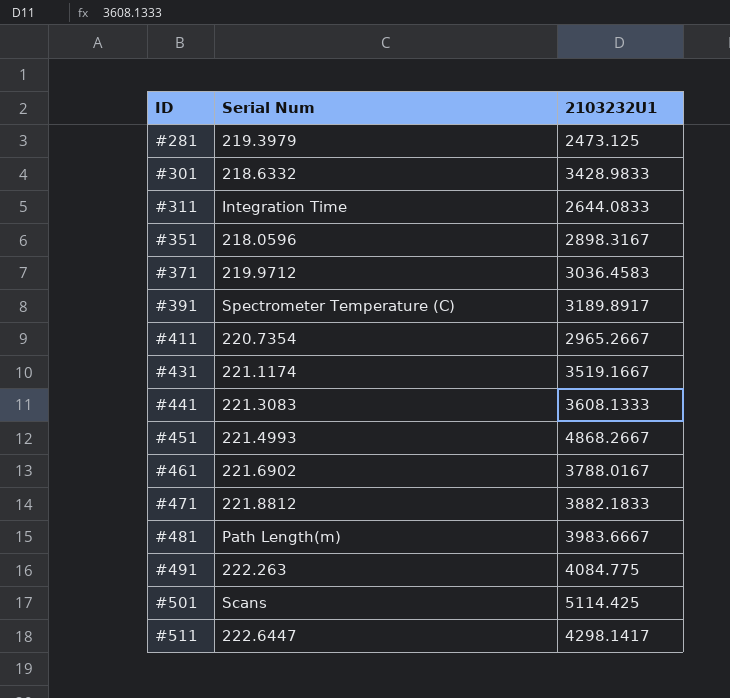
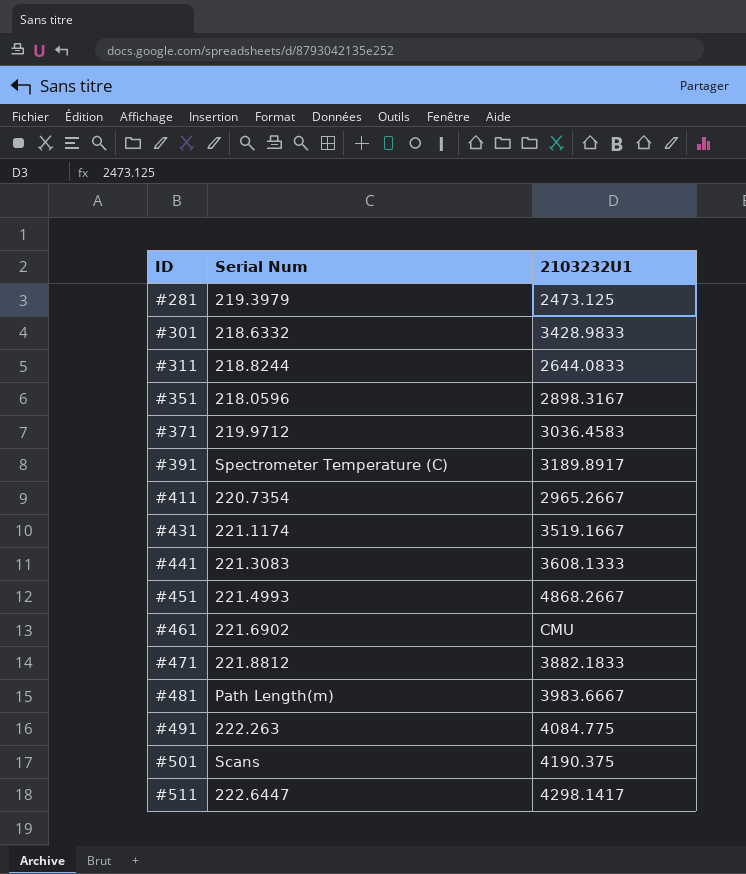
#311 | Serial Num: Integration Time -> 218.8244
#461 | 2103232U1: 3788.0167 -> CMU
#501 | 2103232U1: 5114.425 -> 4190.375

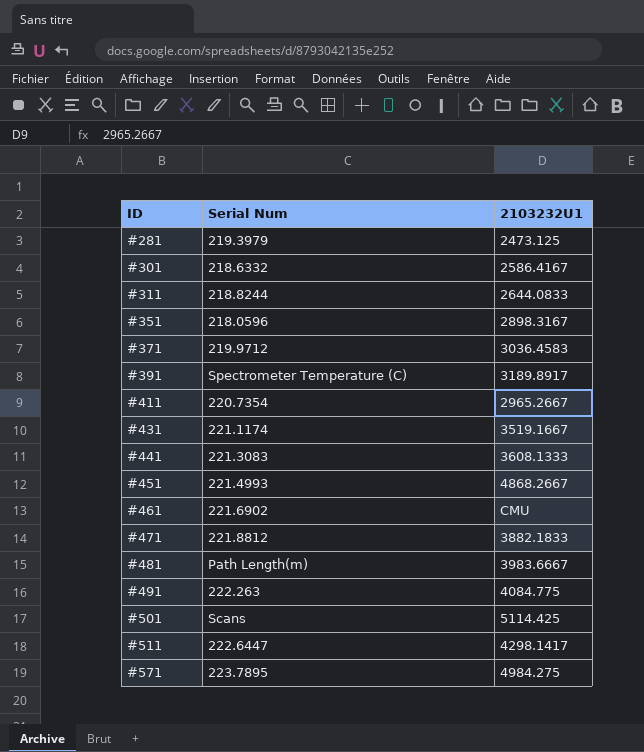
#301 | 2103232U1: 3428.9833 -> 2586.4167
#501 | 2103232U1: 4190.375 -> 5114.425
row #571: none -> 223.7895 | 4984.275

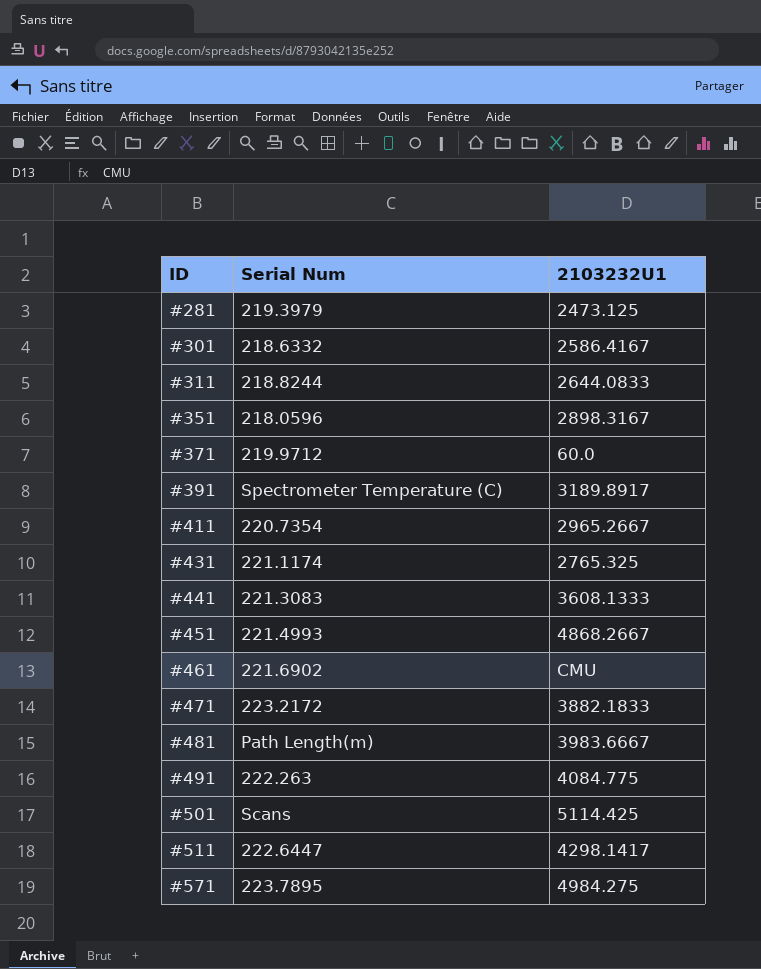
#371 | 2103232U1: 3036.4583 -> 60.0
#431 | 2103232U1: 3519.1667 -> 2765.325
#471 | Serial Num: 221.8812 -> 223.2172

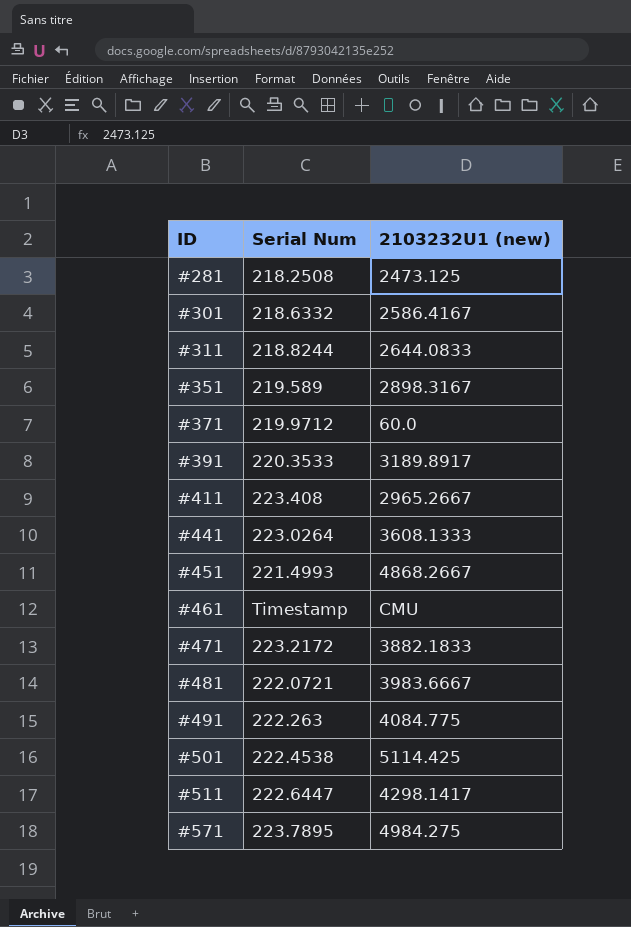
column name: 2103232U1 -> 2103232U1 (new)
row #431: 221.1174 | 2765.325 -> none
#281 | Serial Num: 219.3979 -> 218.2508
#351 | Serial Num: 218.0596 -> 219.589
#391 | Serial Num: Spectrometer Temperature (C) -> 220.3533
#411 | Serial Num: 220.7354 -> 223.408
#441 | Serial Num: 221.3083 -> 223.0264
#461 | Serial Num: 221.6902 -> Timestamp
#481 | Serial Num: Path Length(m) -> 222.0721
#501 | Serial Num: Scans -> 222.4538

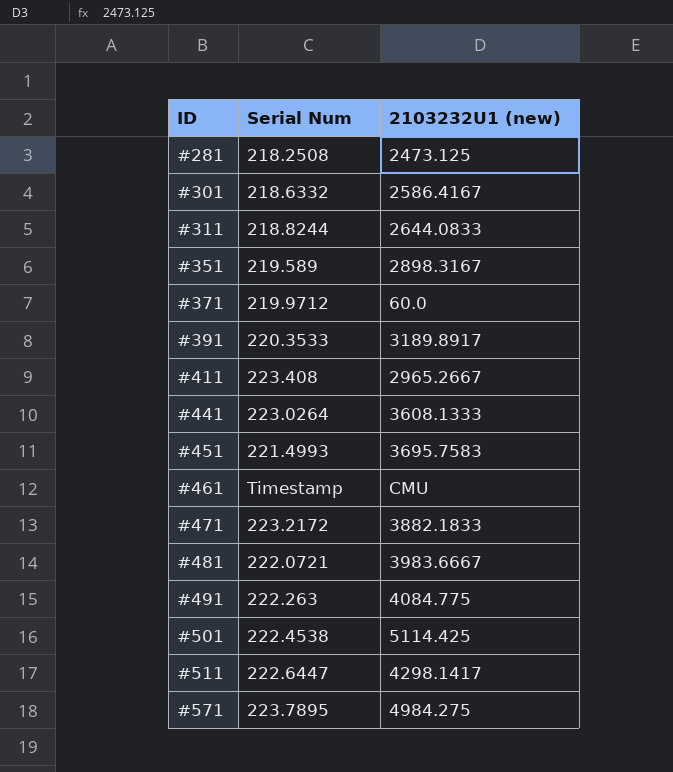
#451 | 2103232U1 (new): 4868.2667 -> 3695.7583

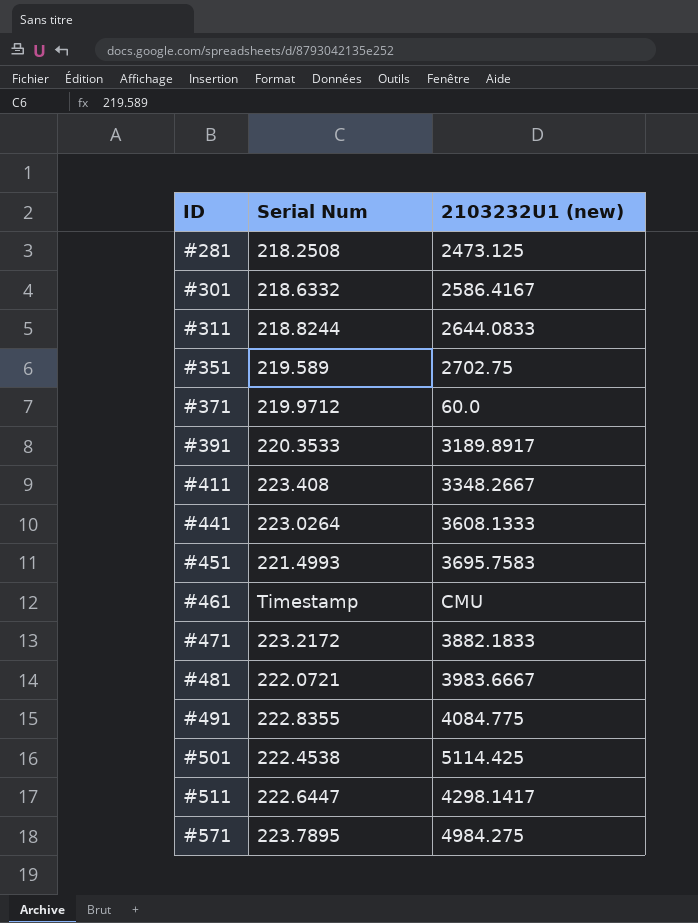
#351 | 2103232U1 (new): 2898.3167 -> 2702.75
#411 | 2103232U1 (new): 2965.2667 -> 3348.2667
#491 | Serial Num: 222.263 -> 222.8355

